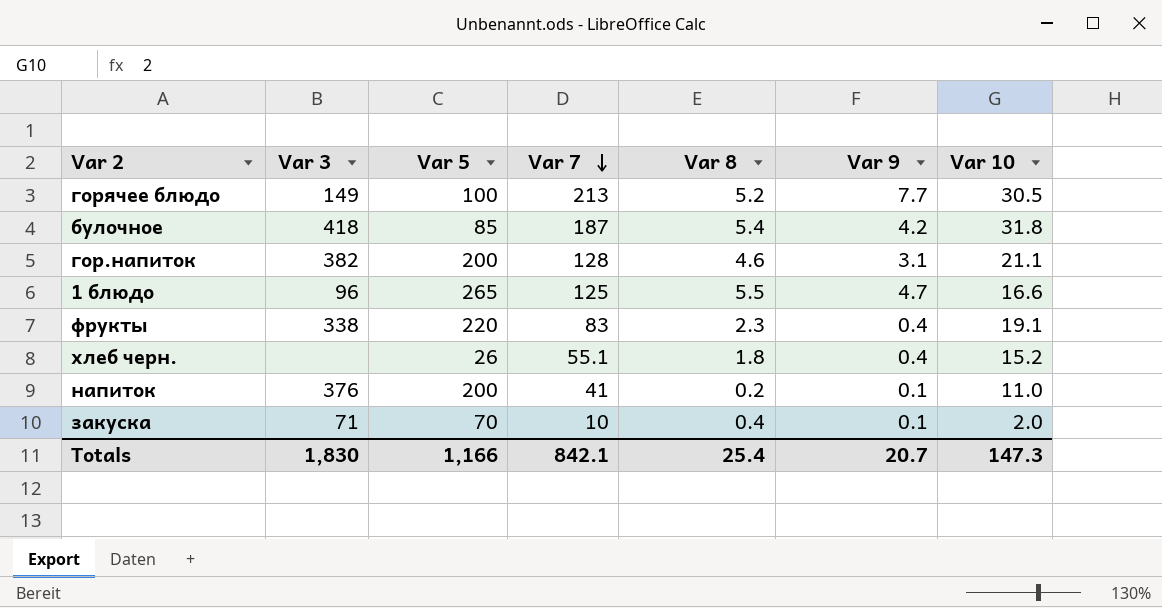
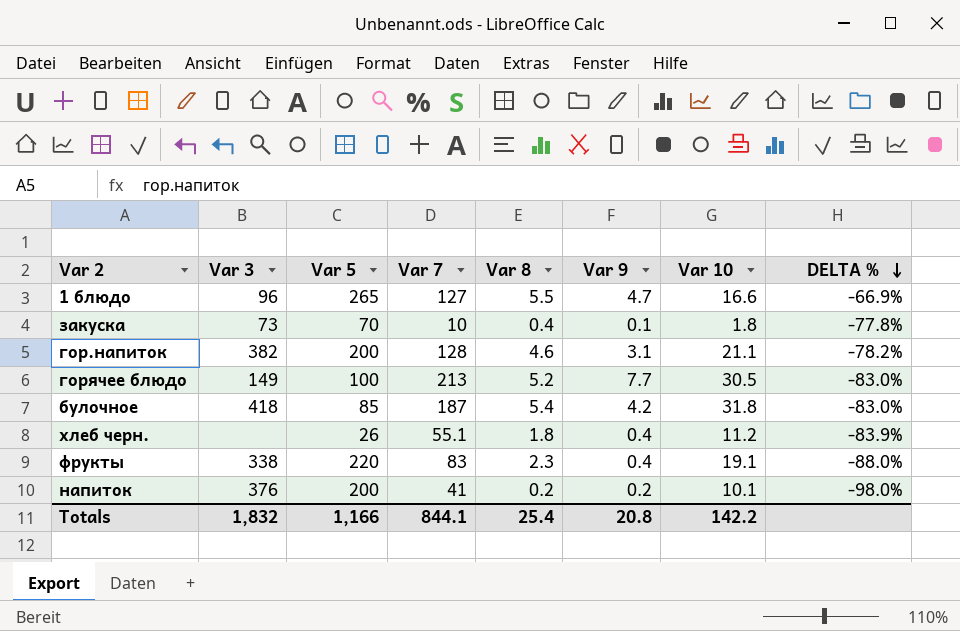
row order: Var 7 descending -> DELTA % descending
column DELTA % | formula: none -> ([Var 8] - [Var 10]) / [Var 10]
1 блюдо | Var 7: 125 -> 127
закуска | Var 3: 71 -> 73
закуска | Var 10: 2.0 -> 1.8
хлеб черн. | Var 10: 15.2 -> 11.2
напиток | Var 9: 0.1 -> 0.2
напиток | Var 10: 11.0 -> 10.1
Totals | Var 3: 1,830 -> 1,832
Totals | Var 7: 842.1 -> 844.1
Totals | Var 9: 20.7 -> 20.8
Totals | Var 10: 147.3 -> 142.2

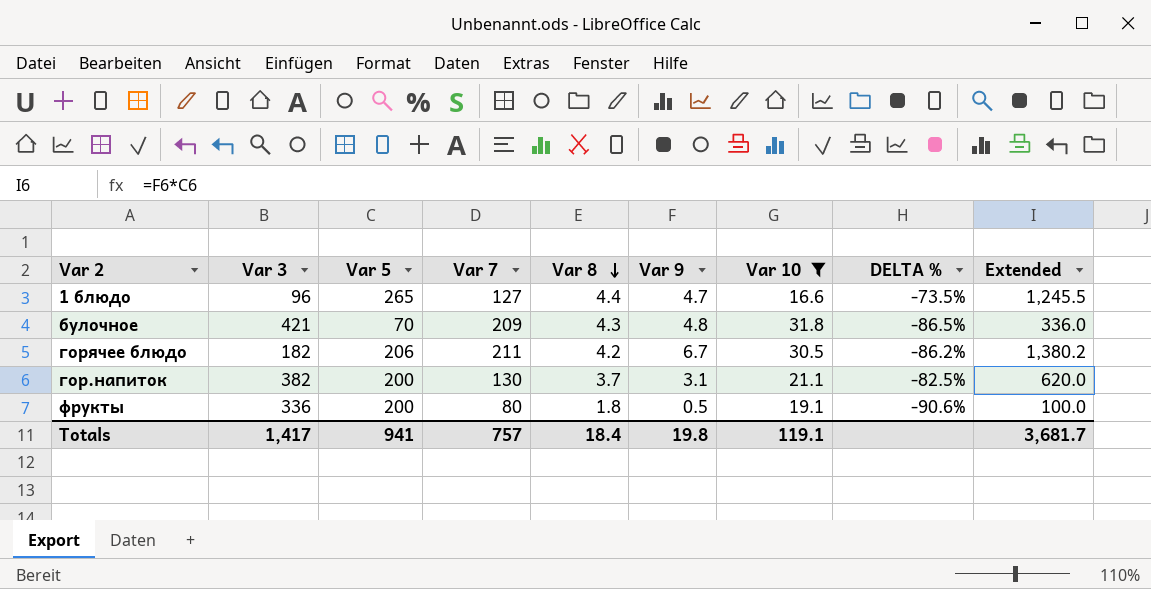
filter: none -> Var 10 >= 16.6
row order: DELTA % descending -> Var 8 descending
column Extended | formula: none -> [Var 5] * [Var 9]
1 блюдо | Var 8: 5.5 -> 4.4
1 блюдо | DELTA %: -66.9% -> -73.5%
булочное | Var 3: 418 -> 421
булочное | Var 5: 85 -> 70
булочное | Var 7: 187 -> 209
булочное | Var 8: 5.4 -> 4.3
булочное | Var 9: 4.2 -> 4.8
булочное | DELTA %: -83.0% -> -86.5%
горячее блюдо | Var 3: 149 -> 182
горячее блюдо | Var 5: 100 -> 206
горячее блюдо | Var 7: 213 -> 211
горячее блюдо | Var 8: 5.2 -> 4.2
горячее блюдо | Var 9: 7.7 -> 6.7
горячее блюдо | DELTA %: -83.0% -> -86.2%
гор.напиток | Var 7: 128 -> 130
гор.напиток | Var 8: 4.6 -> 3.7
гор.напиток | DELTA %: -78.2% -> -82.5%
фрукты | Var 3: 338 -> 336
фрукты | Var 5: 220 -> 200
фрукты | Var 7: 83 -> 80
фрукты | Var 8: 2.3 -> 1.8
фрукты | Var 9: 0.4 -> 0.5
фрукты | DELTA %: -88.0% -> -90.6%
Totals | Var 3: 1,832 -> 1,417
Totals | Var 5: 1,166 -> 941
Totals | Var 7: 844.1 -> 757
Totals | Var 8: 25.4 -> 18.4
Totals | Var 9: 20.8 -> 19.8
Totals | Var 10: 142.2 -> 119.1

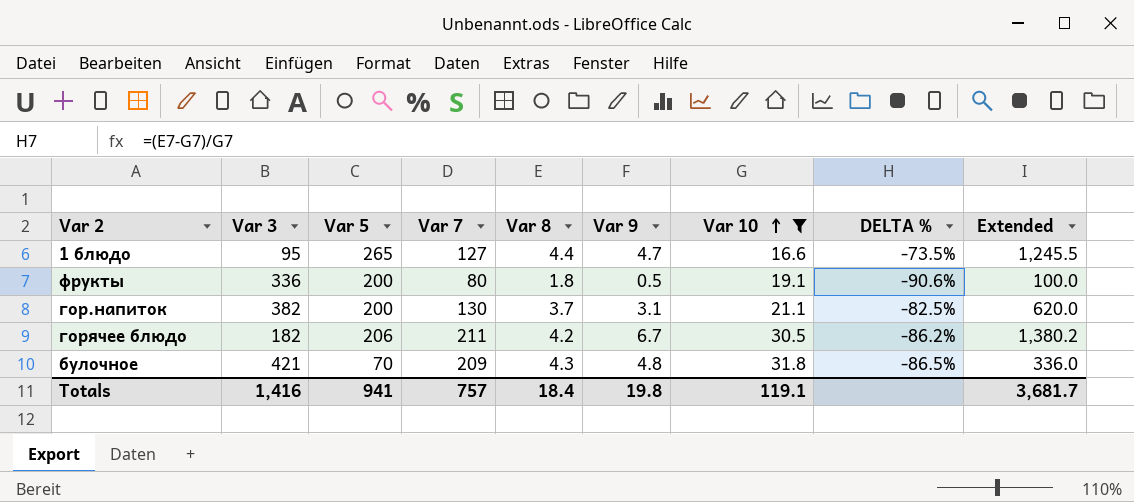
row order: Var 8 descending -> Var 10 ascending
1 блюдо | Var 3: 96 -> 95
Totals | Var 3: 1,417 -> 1,416

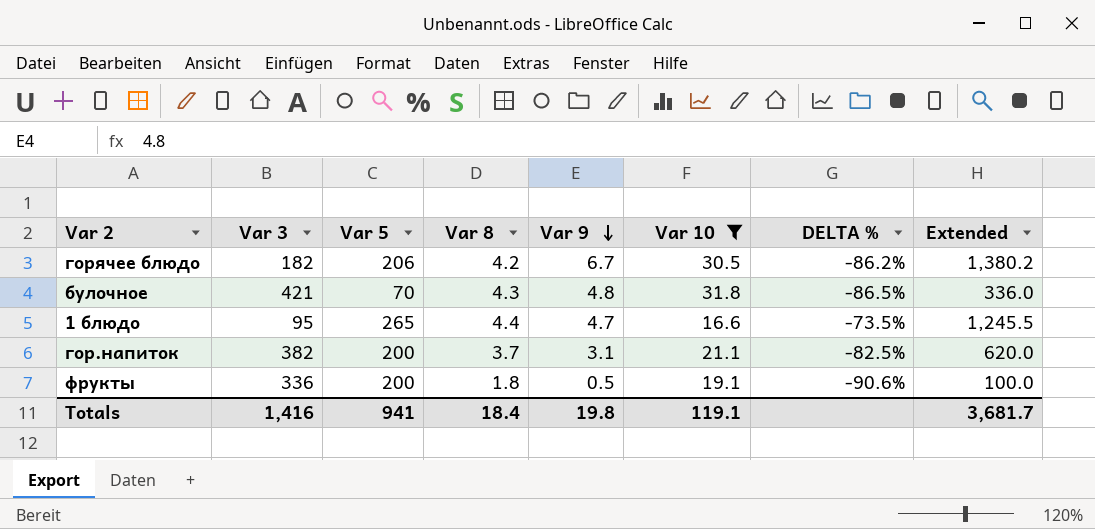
row order: Var 10 ascending -> Var 9 descending
column Var 7 | position: 4 -> none

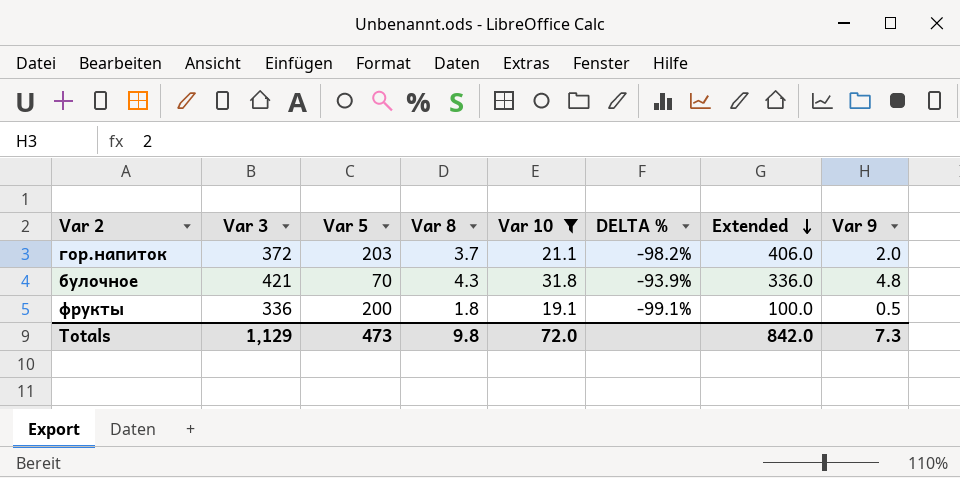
row order: Var 9 descending -> Extended descending
column DELTA % | formula: ([Var 8] - [Var 10]) / [Var 10] -> ([Var 8] - [Var 5]) / [Var 5]
column Var 9 | position: 5 -> 8
row горячее блюдо: 182 | 206 | 4.2 | 6.7 | 30.5 | -86.2% | 1,380.2 -> none
row 1 блюдо: 95 | 265 | 4.4 | 4.7 | 16.6 | -73.5% | 1,245.5 -> none
гор.напиток | Var 3: 382 -> 372
гор.напиток | Var 5: 200 -> 203
гор.напиток | Extended: 620.0 -> 406.0
гор.напиток | Var 9: 3.1 -> 2.0
Totals | Var 3: 1,416 -> 1,129
Totals | Var 5: 941 -> 473
Totals | Var 8: 18.4 -> 9.8
Totals | Var 10: 119.1 -> 72.0
Totals | Extended: 3,681.7 -> 842.0
Totals | Var 9: 19.8 -> 7.3

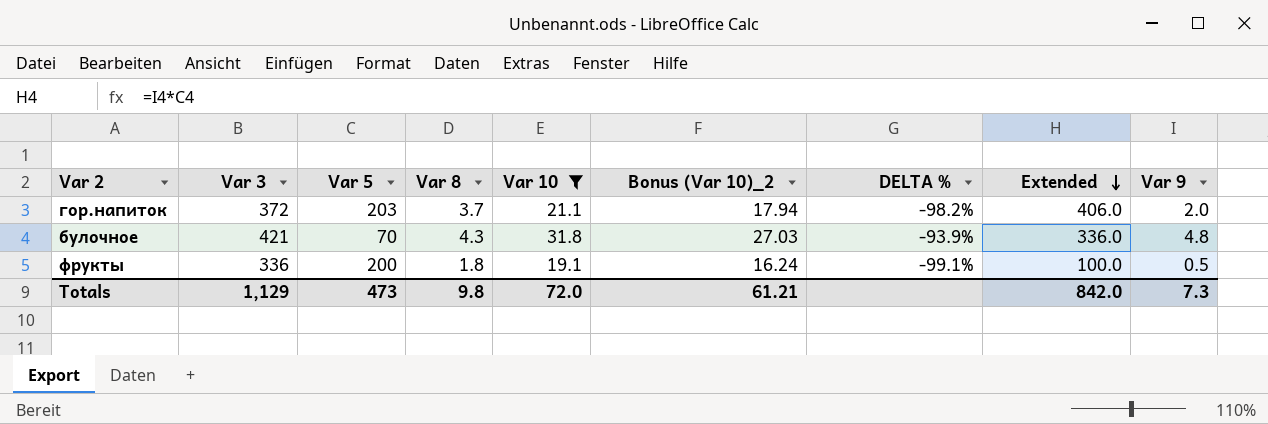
column Bonus (Var 10)_2 | formula: none -> [Var 10] * 0.85

